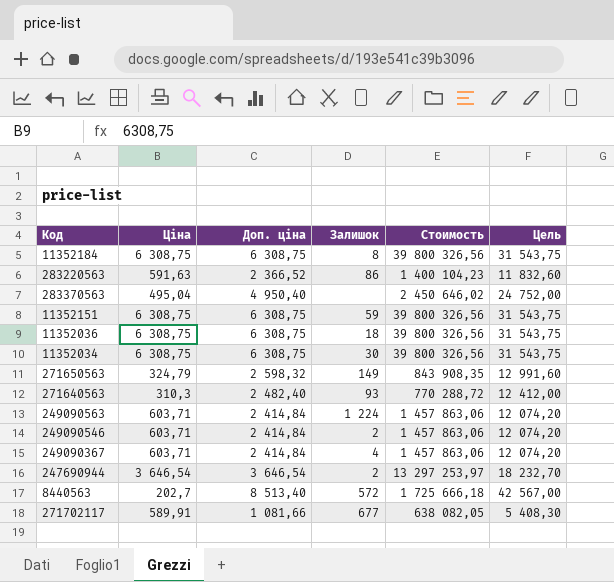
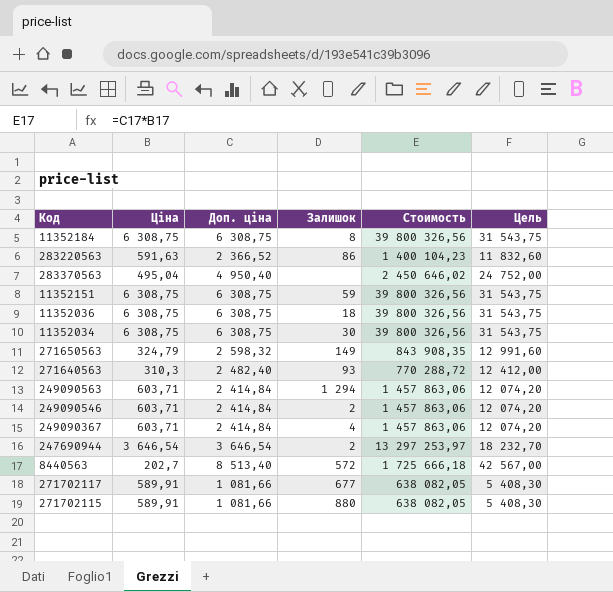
249090563 | Залишок: 1 224 -> 1 294
row 271702115: none -> 589,91 | 1 081,66 | 880 | 638 082,05 | 5 408,30

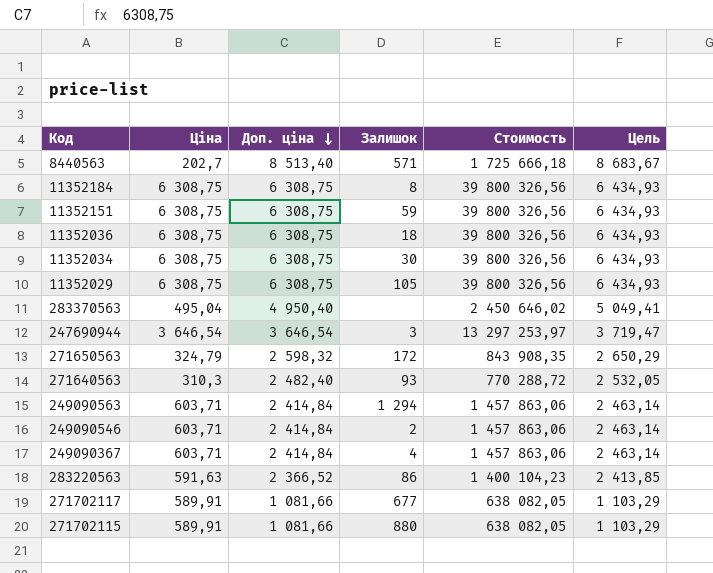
row order: none -> Доп. ціна descending
column Цель | formula: [Доп. ціна] * 5 -> [Доп. ціна] * 1,02
8440563 | Залишок: 572 -> 571
row 11352029: none -> 6 308,75 | 6 308,75 | 105 | 39 800 326,56 | 6 434,93
247690944 | Залишок: 2 -> 3
271650563 | Залишок: 149 -> 172

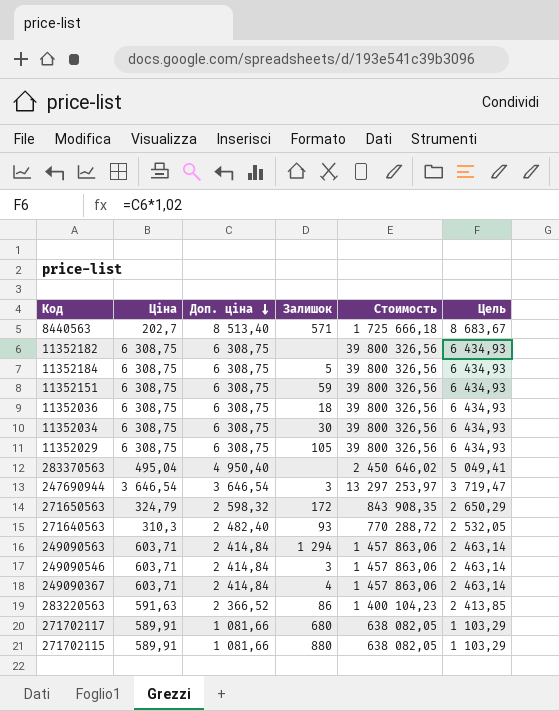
row 11352182: none -> 6 308,75 | 6 308,75 | none | 39 800 326,56 | 6 434,93
11352184 | Залишок: 8 -> 5
249090546 | Залишок: 2 -> 3
271702117 | Залишок: 677 -> 680

